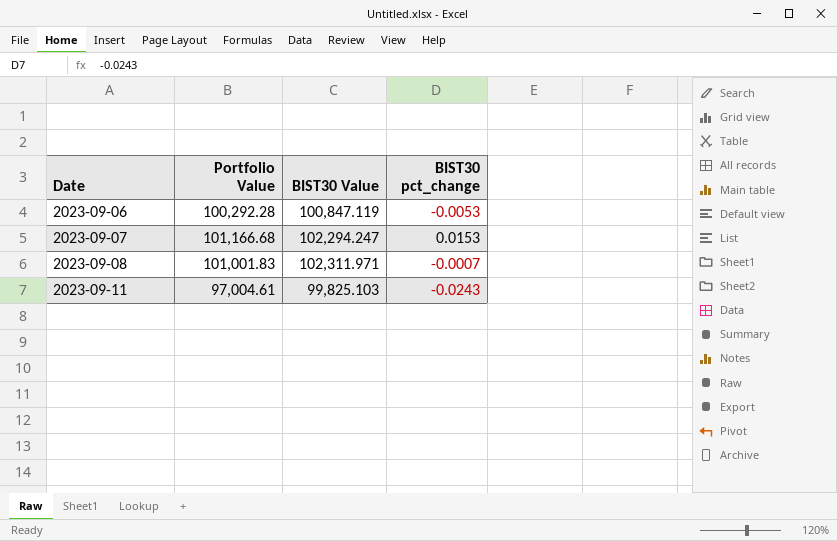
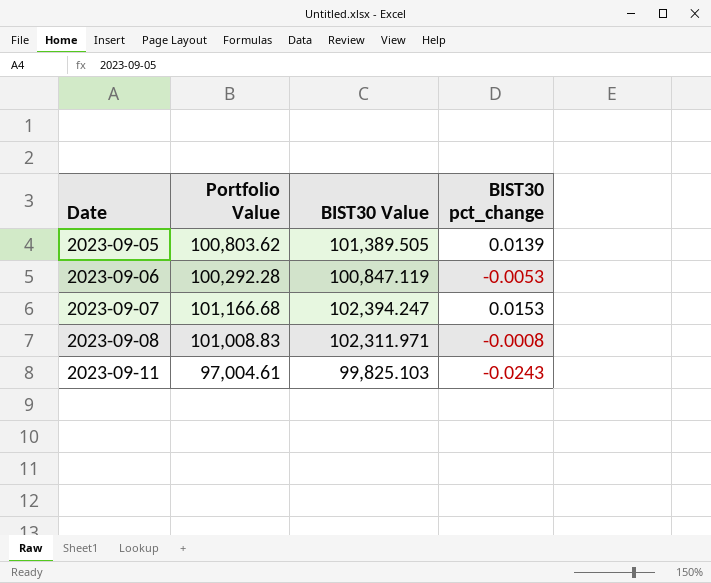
row 2023-09-05: none -> 100,803.62 | 101,389.505 | 0.0139
2023-09-07 | BIST30 Value: 102,294.247 -> 102,394.247
2023-09-08 | Portfolio Value: 101,001.83 -> 101,008.83
2023-09-08 | BIST30 pct_change: -0.0007 -> -0.0008

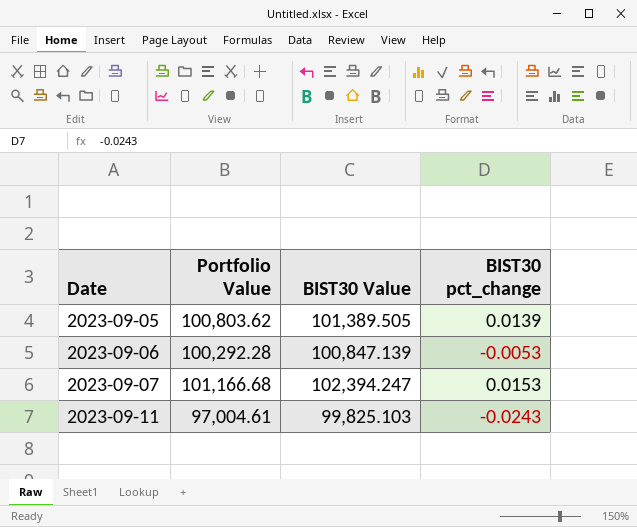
row 2023-09-08: 101,008.83 | 102,311.971 | -0.0008 -> none
2023-09-06 | BIST30 Value: 100,847.119 -> 100,847.139

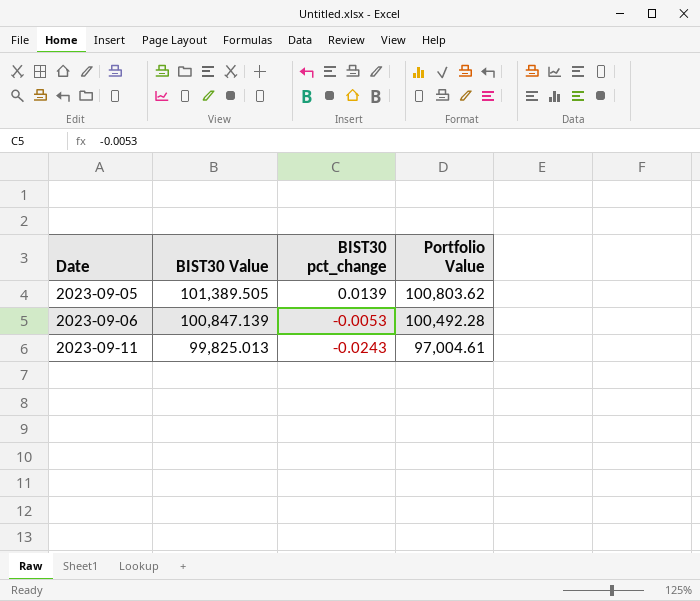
column Portfolio Value | position: 2 -> 4
row 2023-09-07: 101,166.68 | 102,394.247 | 0.0153 -> none
2023-09-06 | Portfolio Value: 100,292.28 -> 100,492.28
2023-09-11 | BIST30 Value: 99,825.103 -> 99,825.013

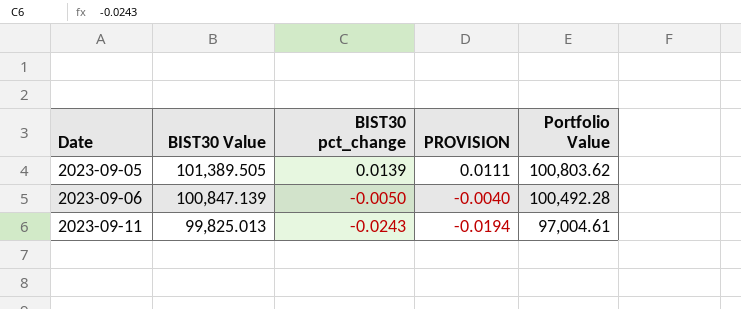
column PROVISION | formula: none -> [BIST30 pct_change] * 0.8
2023-09-06 | BIST30 pct_change: -0.0053 -> -0.0050

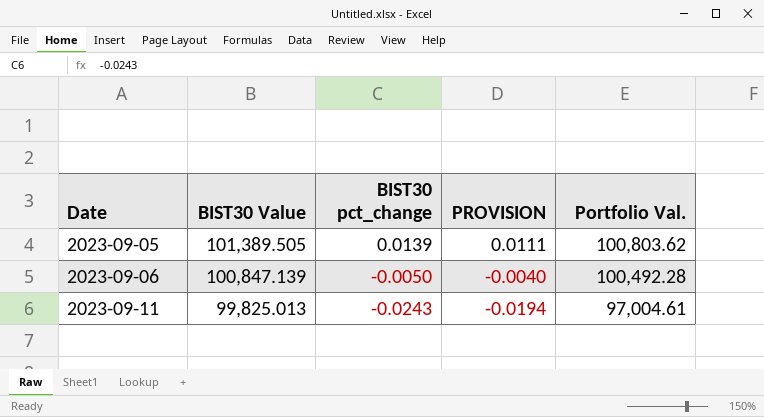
column name: Portfolio Value -> Portfolio Val.

